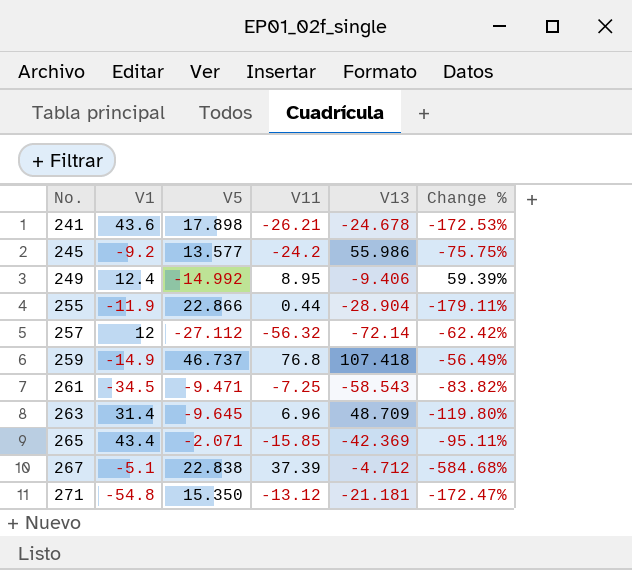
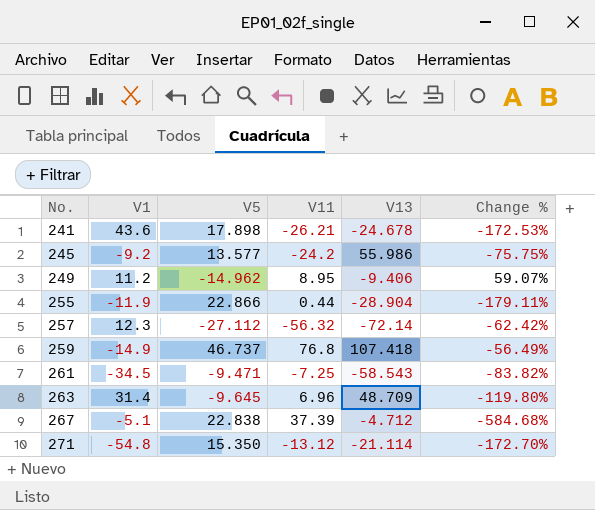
row 265: 43.4 | -2.071 | -15.85 | -42.369 | -95.11% -> none
249 | V1: 12.4 -> 11.2
249 | V5: -14.992 -> -14.962
249 | Change %: 59.39% -> 59.07%
257 | V1: 12 -> 12.3
271 | V13: -21.181 -> -21.114
271 | Change %: -172.47% -> -172.70%

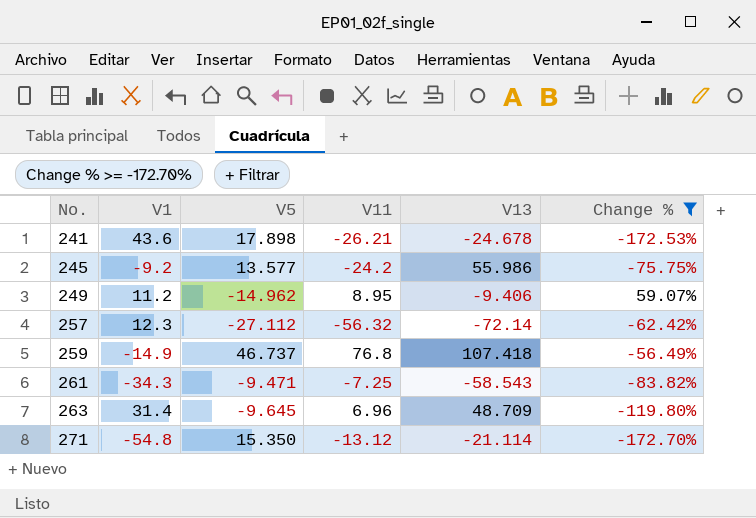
filter: none -> Change % >= -172.70%
261 | V1: -34.5 -> -34.3

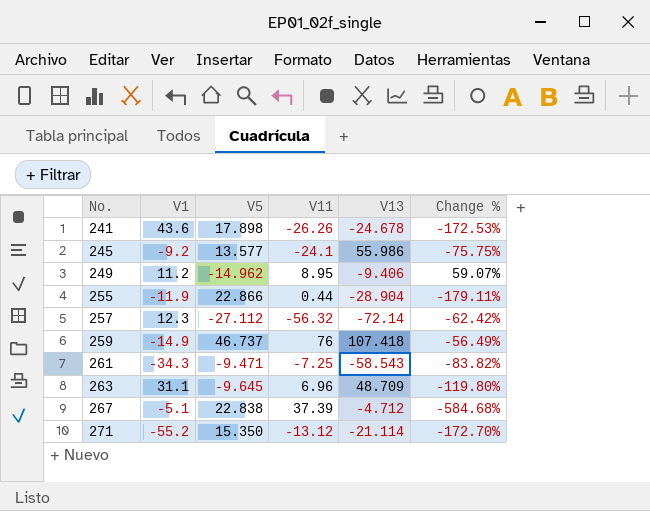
filter: Change % >= -172.70% -> none
241 | V11: -26.21 -> -26.26
245 | V11: -24.2 -> -24.1
259 | V11: 76.8 -> 76
263 | V1: 31.4 -> 31.1
271 | V1: -54.8 -> -55.2

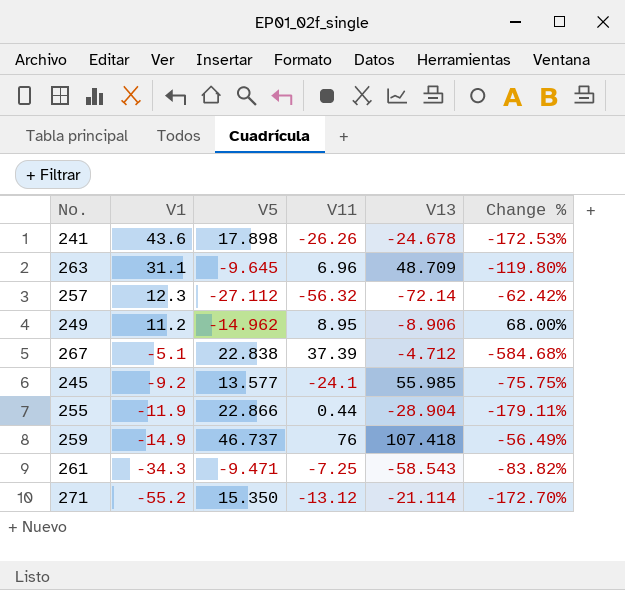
row order: No. ascending -> V1 descending
249 | V13: -9.406 -> -8.906
249 | Change %: 59.07% -> 68.00%
245 | V13: 55.986 -> 55.985

